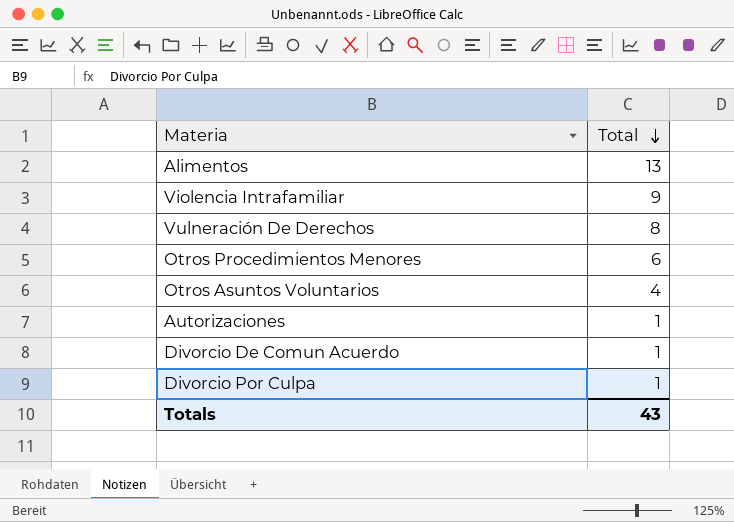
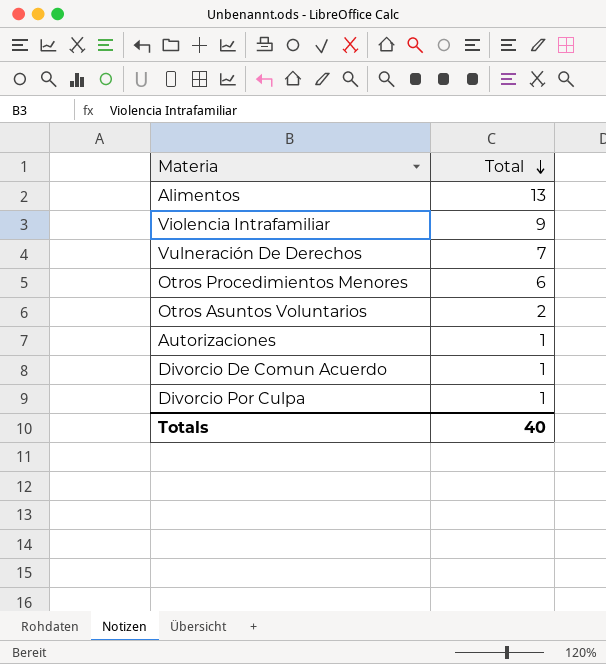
Vulneración De Derechos | Total: 8 -> 7
Otros Asuntos Voluntarios | Total: 4 -> 2
Totals | Total: 43 -> 40

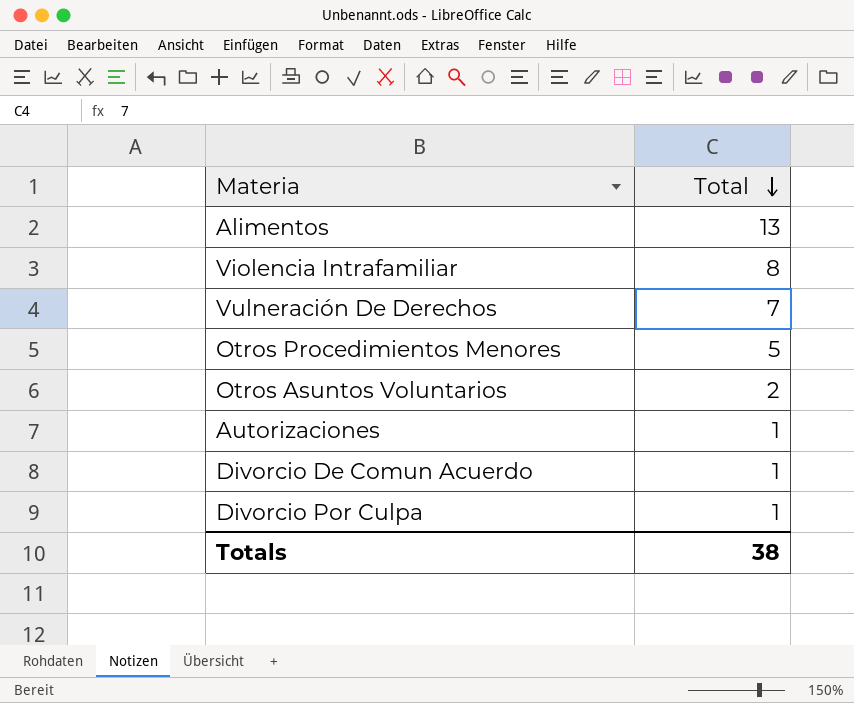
Violencia Intrafamiliar | Total: 9 -> 8
Otros Procedimientos Menores | Total: 6 -> 5
Totals | Total: 40 -> 38

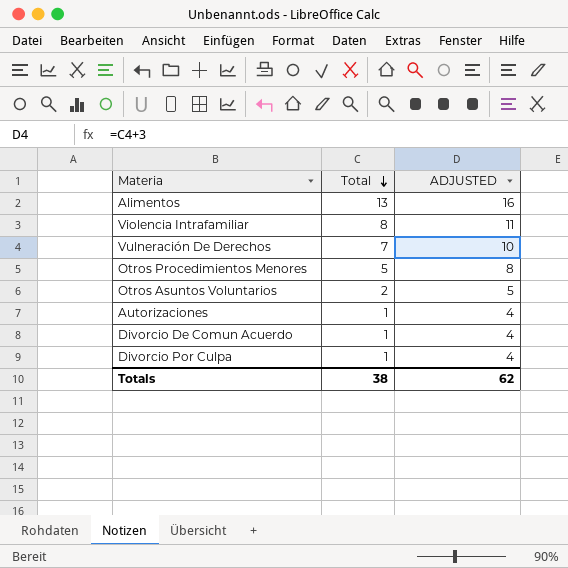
column ADJUSTED | formula: none -> [Total] + 3

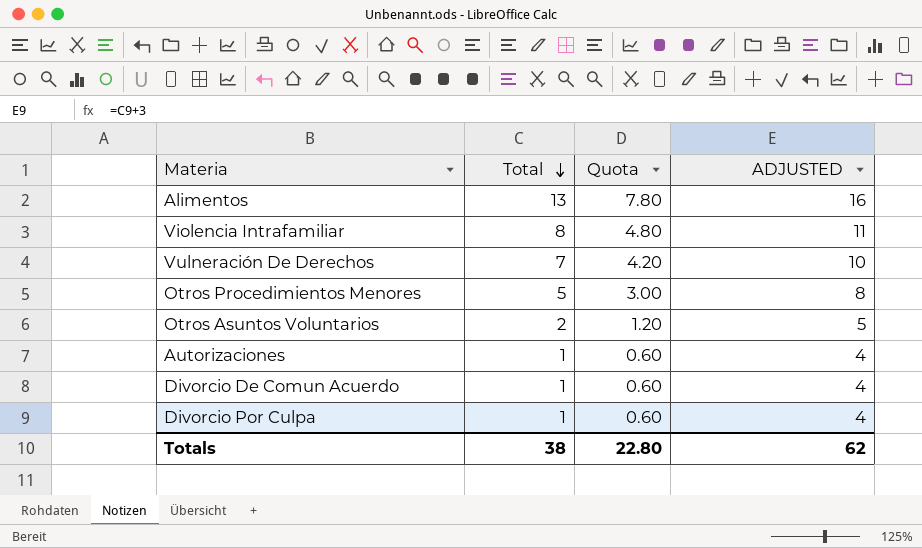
column Quota | formula: none -> [Total] * 0.6

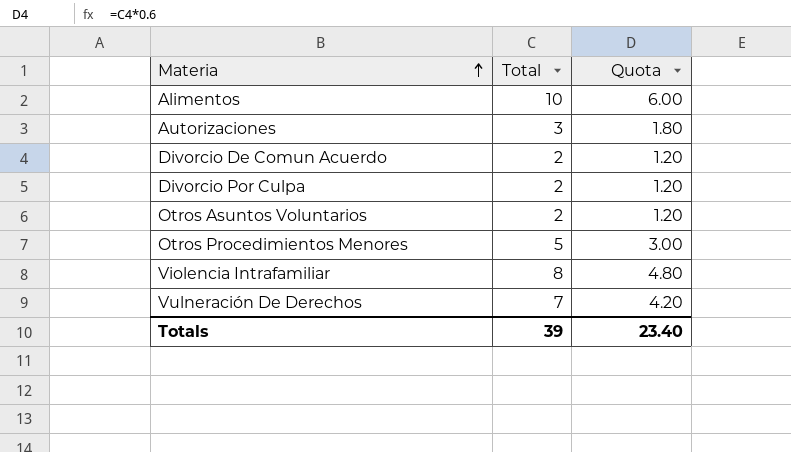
row order: Total descending -> Materia ascending
column ADJUSTED | formula: [Total] + 3 -> none
Alimentos | Total: 13 -> 10
Alimentos | Quota: 7.80 -> 6.00
Autorizaciones | Total: 1 -> 3
Autorizaciones | Quota: 0.60 -> 1.80
Divorcio De Comun Acuerdo | Total: 1 -> 2
Divorcio De Comun Acuerdo | Quota: 0.60 -> 1.20
Divorcio Por Culpa | Total: 1 -> 2
Divorcio Por Culpa | Quota: 0.60 -> 1.20
Totals | Total: 38 -> 39
Totals | Quota: 22.80 -> 23.40

